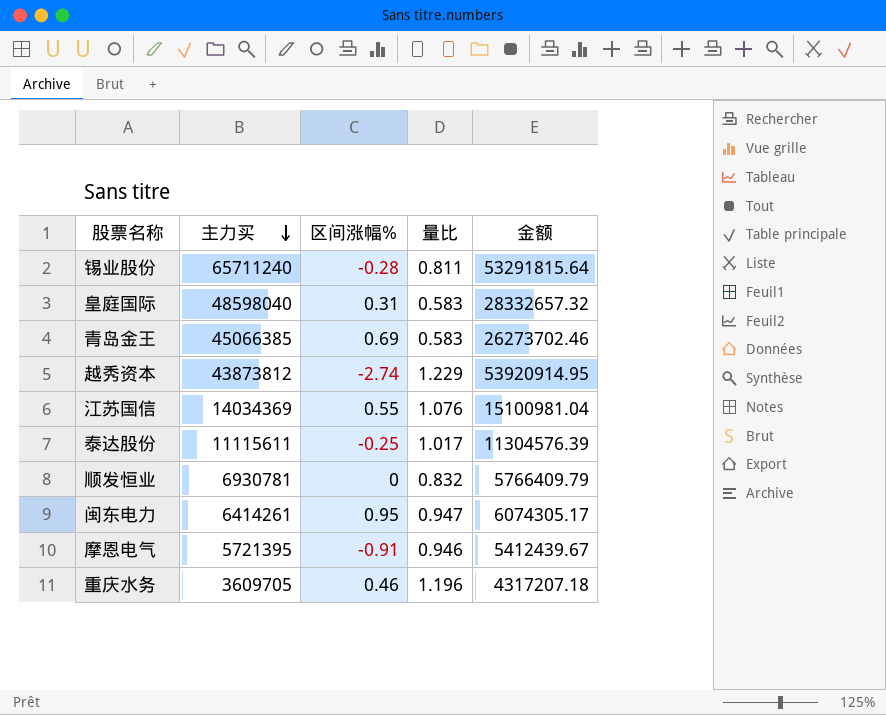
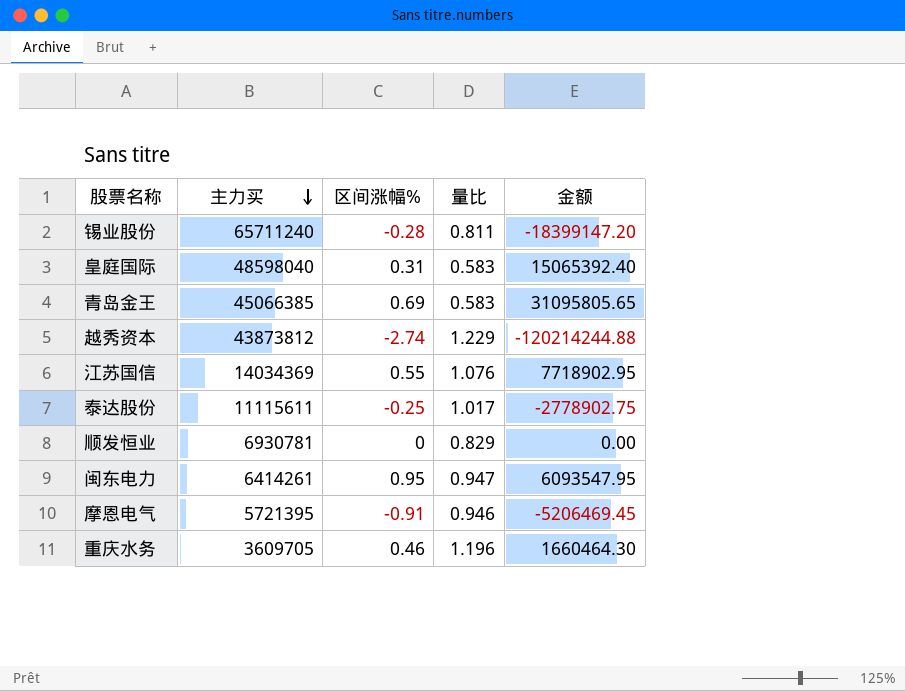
column 金额 | formula: [主力买] * [量比] -> [主力买] * [区间涨幅%]
顺发恒业 | 量比: 0.832 -> 0.829

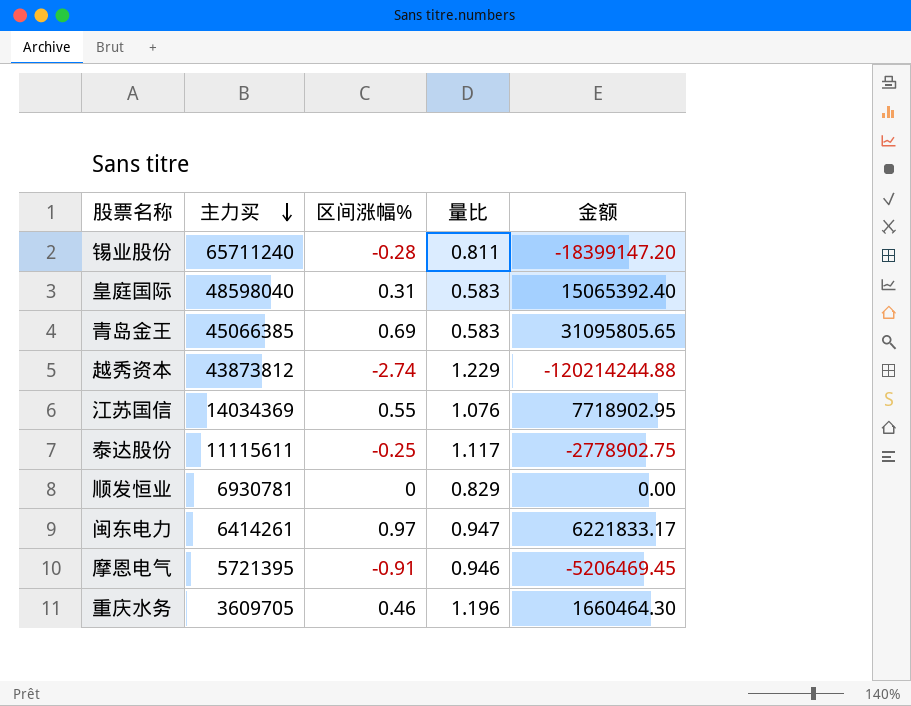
泰达股份 | 量比: 1.017 -> 1.117
闽东电力 | 区间涨幅%: 0.95 -> 0.97
闽东电力 | 金额: 6093547.95 -> 6221833.17

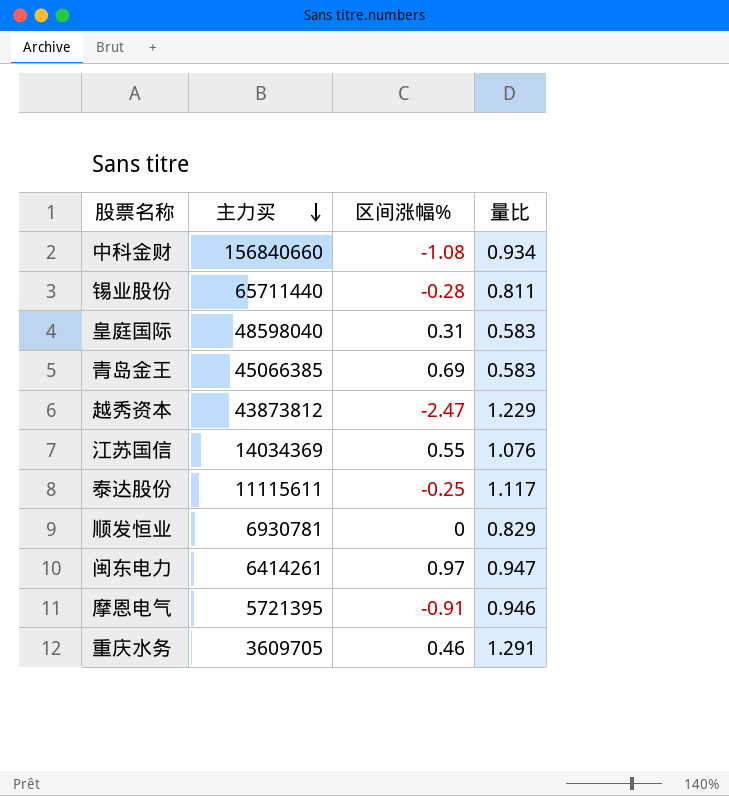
column 金额 | formula: [主力买] * [区间涨幅%] -> none
row 中科金财: none -> 156840660 | -1.08 | 0.934
锡业股份 | 主力买: 65711240 -> 65711440
越秀资本 | 区间涨幅%: -2.74 -> -2.47
重庆水务 | 量比: 1.196 -> 1.291

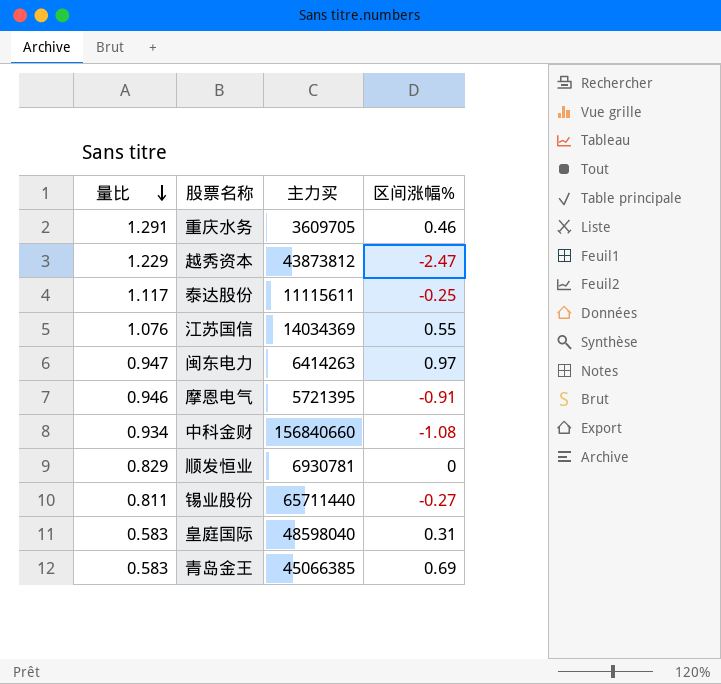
row order: 主力买 descending -> 量比 descending
column 量比 | position: 4 -> 1
闽东电力 | 主力买: 6414261 -> 6414263
锡业股份 | 区间涨幅%: -0.28 -> -0.27

